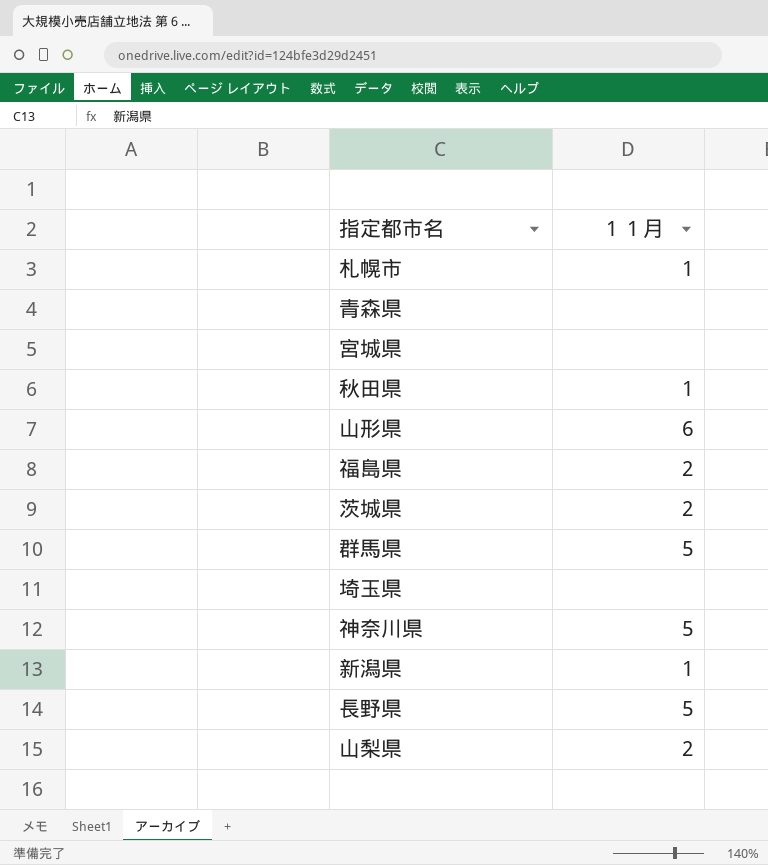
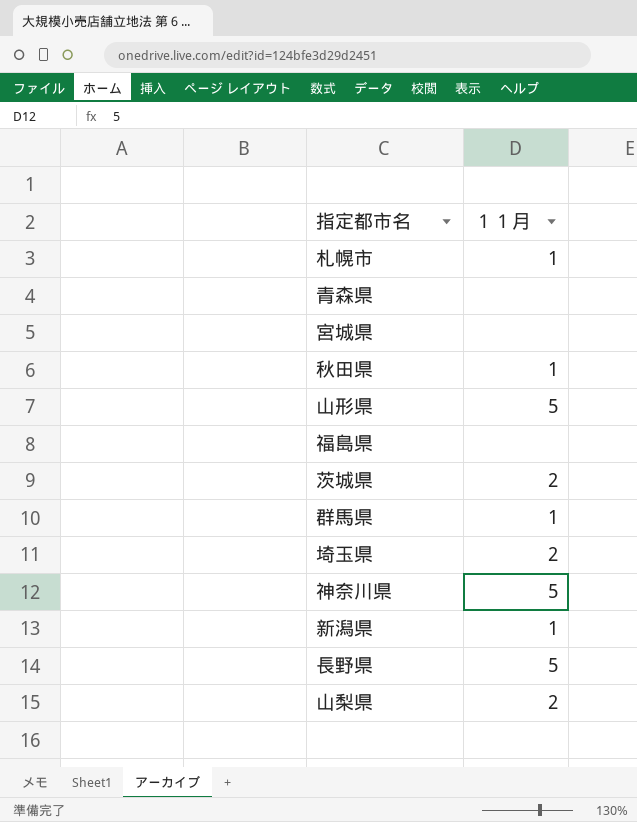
山形県 | １１月: 6 -> 5
福島県 | １１月: 2 -> none
群馬県 | １１月: 5 -> 1
埼玉県 | １１月: none -> 2

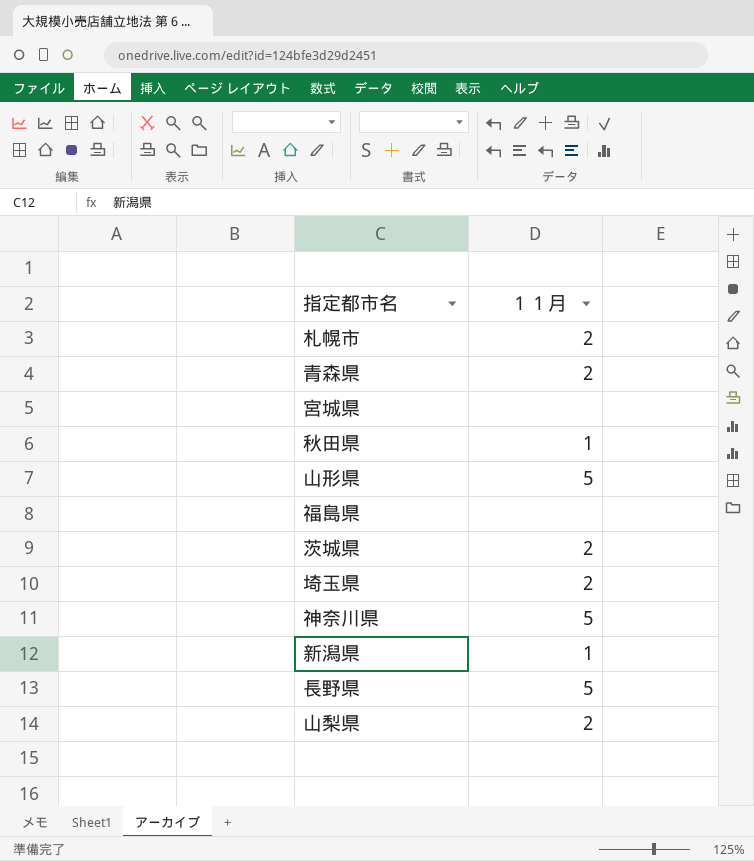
row 群馬県: 1 -> none
札幌市 | １１月: 1 -> 2
青森県 | １１月: none -> 2

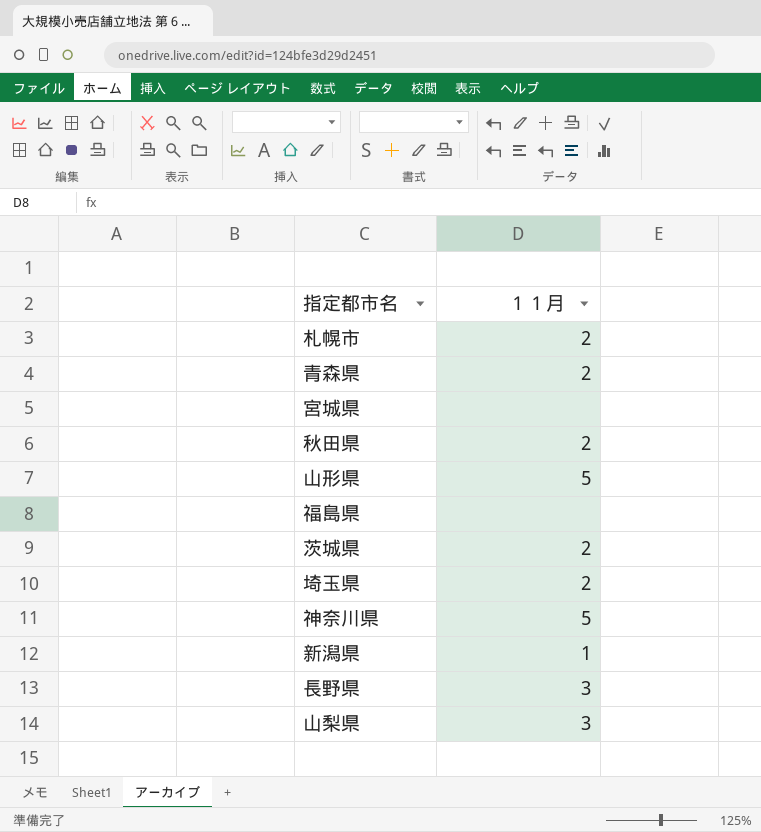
秋田県 | １１月: 1 -> 2
長野県 | １１月: 5 -> 3
山梨県 | １１月: 2 -> 3

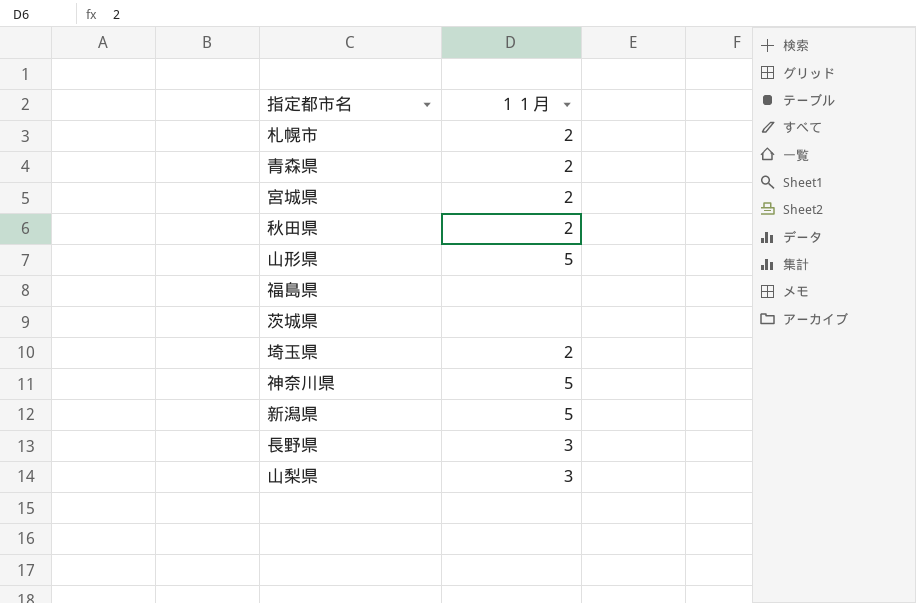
宮城県 | １１月: none -> 2
茨城県 | １１月: 2 -> none
新潟県 | １１月: 1 -> 5

